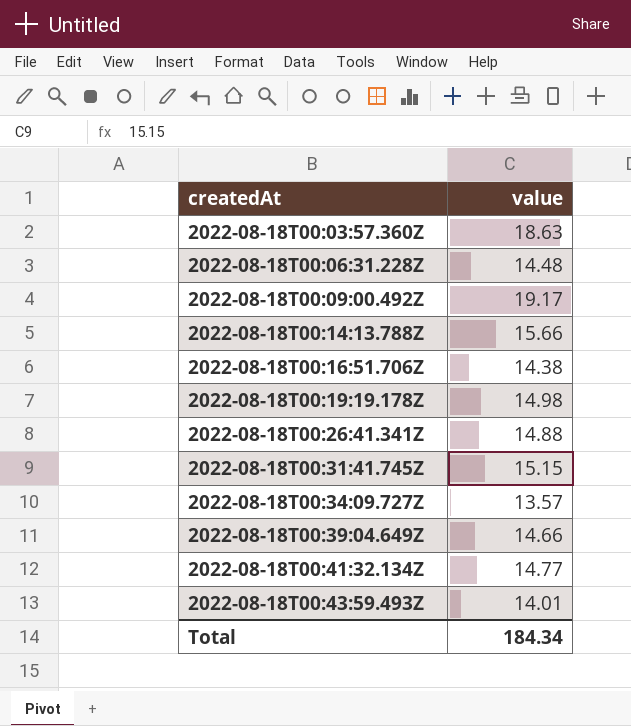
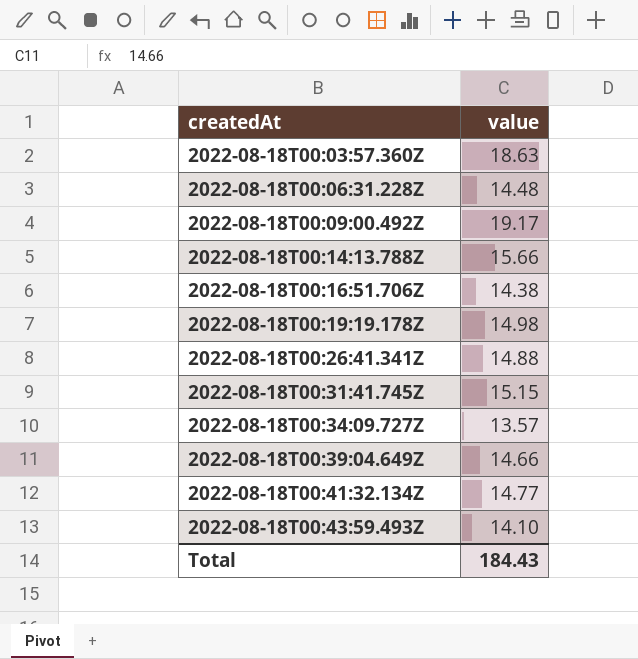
2022-08-18T00:43:59.493Z | value: 14.01 -> 14.10
Total | value: 184.34 -> 184.43

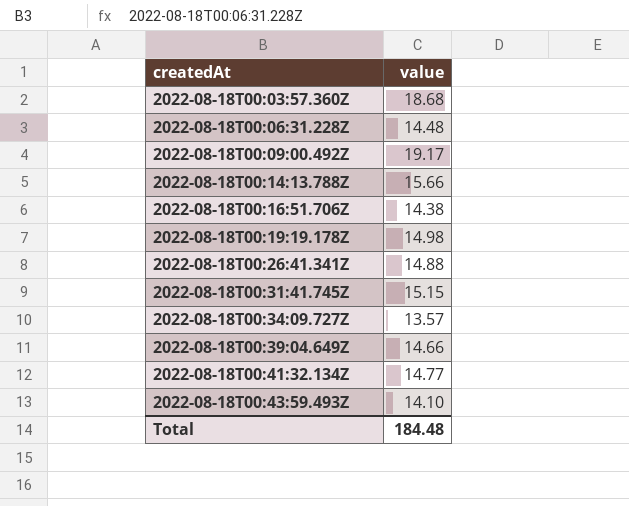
2022-08-18T00:03:57.360Z | value: 18.63 -> 18.68
Total | value: 184.43 -> 184.48

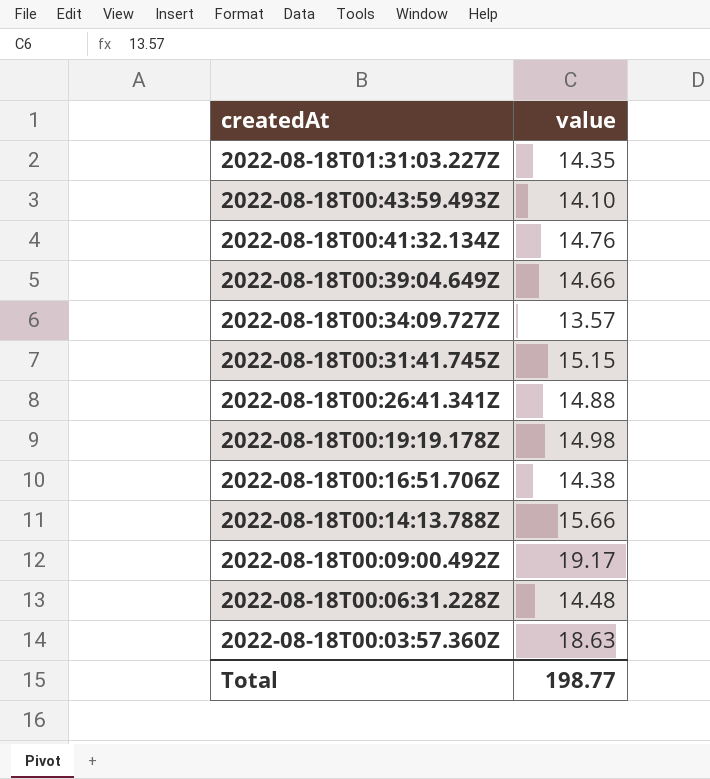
row order: createdAt ascending -> createdAt descending
row 2022-08-18T01:31:03.227Z: none -> 14.35
2022-08-18T00:41:32.134Z | value: 14.77 -> 14.76
2022-08-18T00:03:57.360Z | value: 18.68 -> 18.63
Total | value: 184.48 -> 198.77

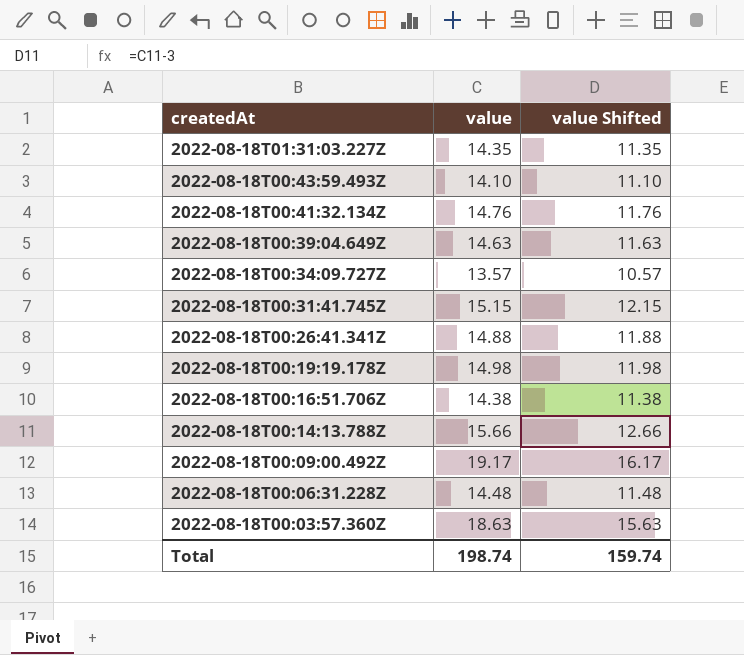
column value Shifted | formula: none -> [value] - 3
2022-08-18T00:39:04.649Z | value: 14.66 -> 14.63
Total | value: 198.77 -> 198.74

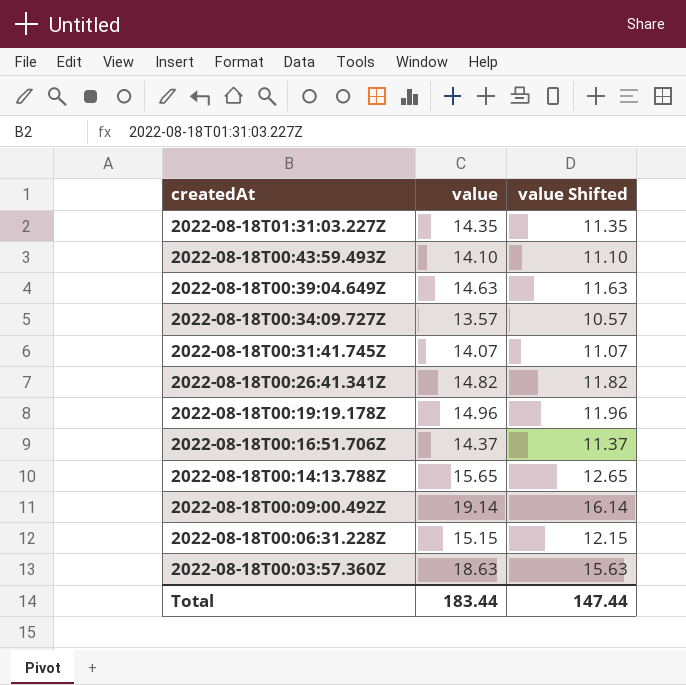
row 2022-08-18T00:41:32.134Z: 14.76 | 11.76 -> none
2022-08-18T00:31:41.745Z | value: 15.15 -> 14.07
2022-08-18T00:31:41.745Z | value Shifted: 12.15 -> 11.07
2022-08-18T00:26:41.341Z | value: 14.88 -> 14.82
2022-08-18T00:26:41.341Z | value Shifted: 11.88 -> 11.82
2022-08-18T00:19:19.178Z | value: 14.98 -> 14.96
2022-08-18T00:19:19.178Z | value Shifted: 11.98 -> 11.96
2022-08-18T00:16:51.706Z | value: 14.38 -> 14.37
2022-08-18T00:16:51.706Z | value Shifted: 11.38 -> 11.37
2022-08-18T00:14:13.788Z | value: 15.66 -> 15.65
2022-08-18T00:14:13.788Z | value Shifted: 12.66 -> 12.65
2022-08-18T00:09:00.492Z | value: 19.17 -> 19.14
2022-08-18T00:09:00.492Z | value Shifted: 16.17 -> 16.14
2022-08-18T00:06:31.228Z | value: 14.48 -> 15.15
2022-08-18T00:06:31.228Z | value Shifted: 11.48 -> 12.15
Total | value: 198.74 -> 183.44
Total | value Shifted: 159.74 -> 147.44

